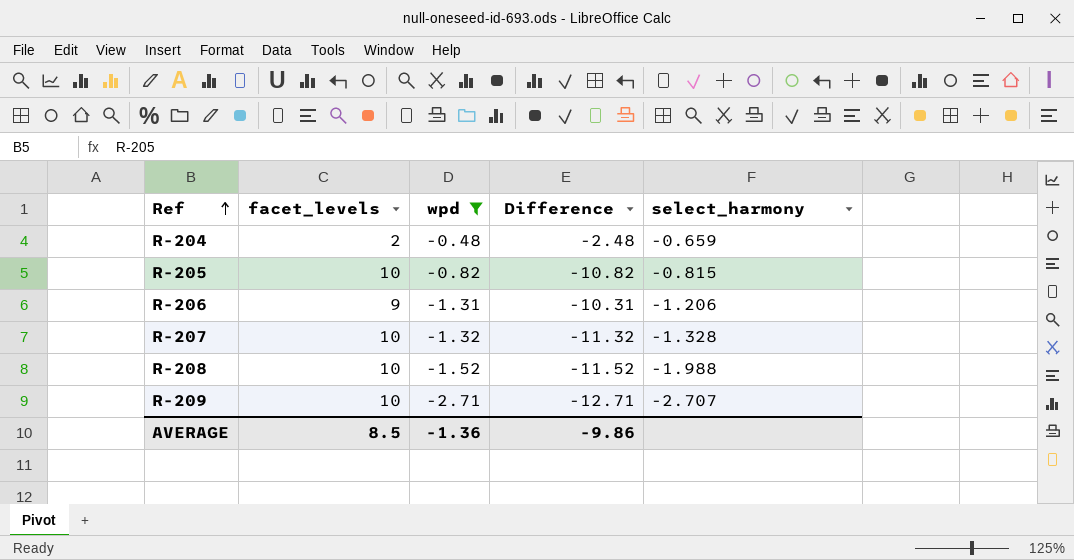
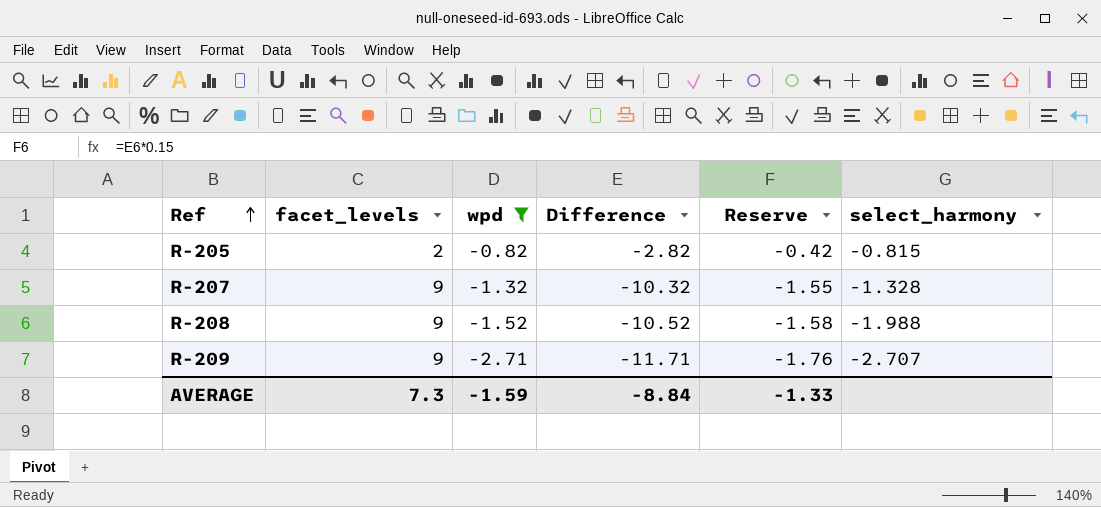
column Reserve | formula: none -> [Difference] * 0.15
row R-204: 2 | -0.48 | -2.48 | -0.659 -> none
row R-206: 9 | -1.31 | -10.31 | -1.206 -> none
R-205 | facet_levels: 10 -> 2
R-205 | Difference: -10.82 -> -2.82
R-207 | facet_levels: 10 -> 9
R-207 | Difference: -11.32 -> -10.32
R-208 | facet_levels: 10 -> 9
R-208 | Difference: -11.52 -> -10.52
R-209 | facet_levels: 10 -> 9
R-209 | Difference: -12.71 -> -11.71
AVERAGE | facet_levels: 8.5 -> 7.3
AVERAGE | wpd: -1.36 -> -1.59
AVERAGE | Difference: -9.86 -> -8.84

